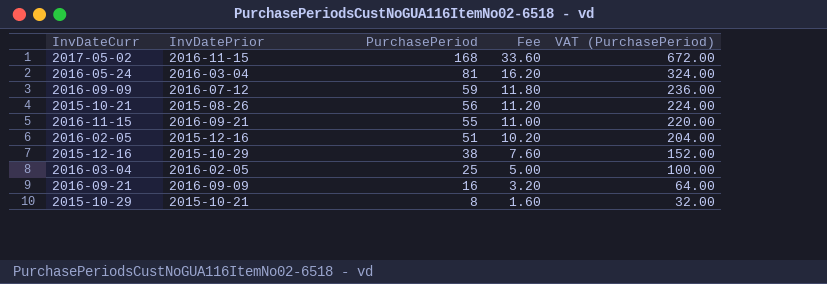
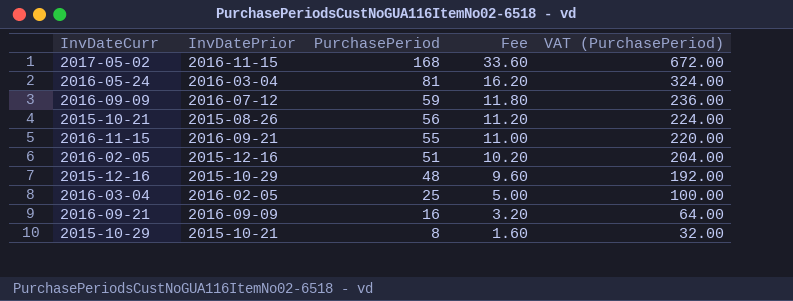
2015-12-16 | PurchasePeriod: 38 -> 48
2015-12-16 | Fee: 7.60 -> 9.60
2015-12-16 | VAT (PurchasePeriod): 152.00 -> 192.00

